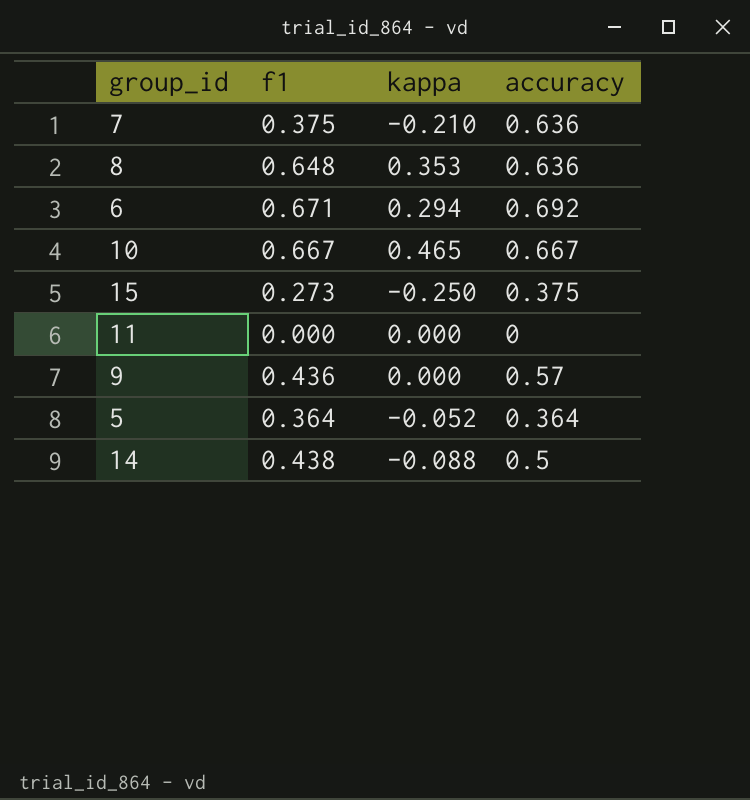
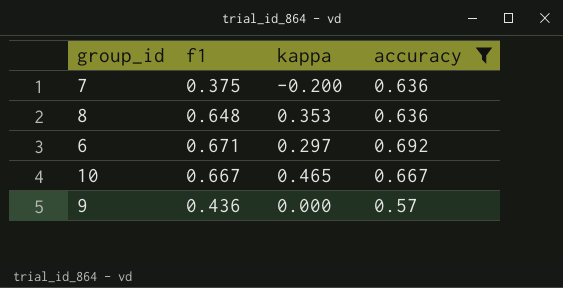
filter: none -> accuracy >= 0.57
7 | kappa: -0.210 -> -0.200
6 | kappa: 0.294 -> 0.297

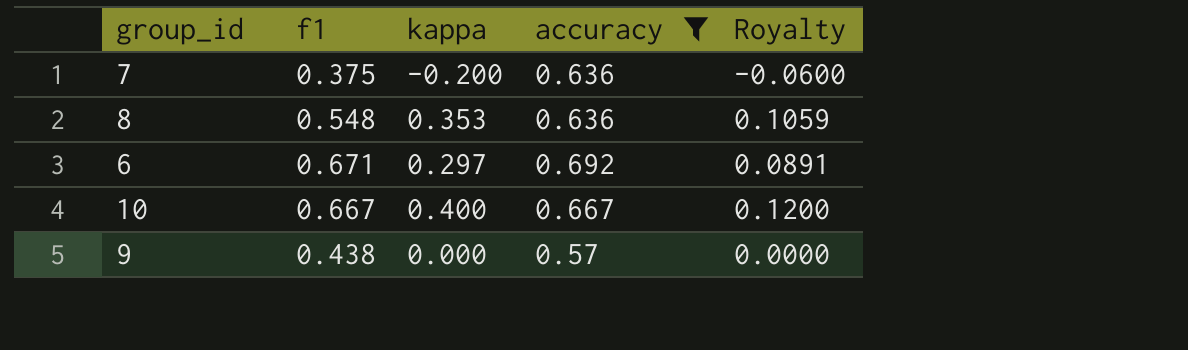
column Royalty | formula: none -> [kappa] * 0.3
8 | f1: 0.648 -> 0.548
10 | kappa: 0.465 -> 0.400
9 | f1: 0.436 -> 0.438

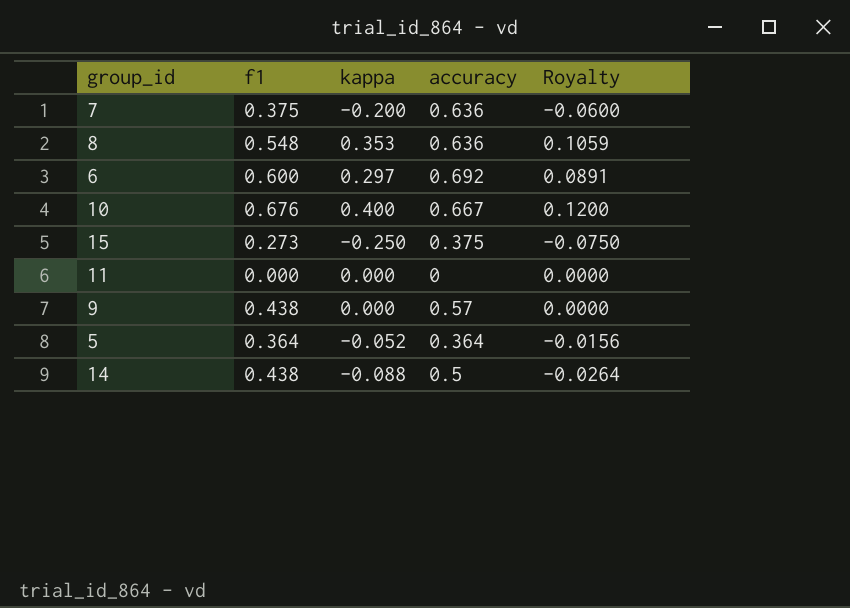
filter: accuracy >= 0.57 -> none
6 | f1: 0.671 -> 0.600
10 | f1: 0.667 -> 0.676

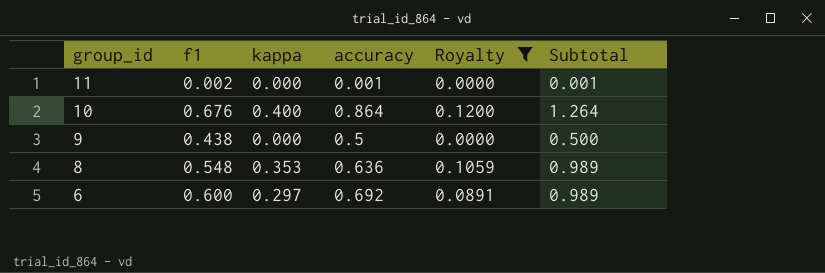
filter: none -> Royalty >= 0.0000
row order: none -> group_id descending
column Subtotal | formula: none -> [kappa] + [accuracy]
11 | f1: 0.000 -> 0.002
11 | accuracy: 0 -> 0.001
10 | accuracy: 0.667 -> 0.864
9 | accuracy: 0.57 -> 0.5

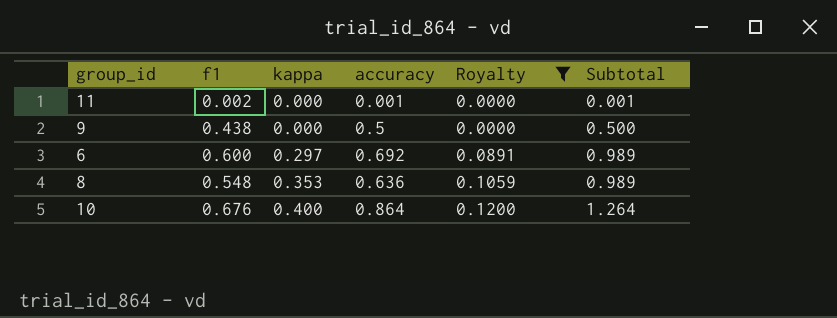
row order: group_id descending -> kappa ascending

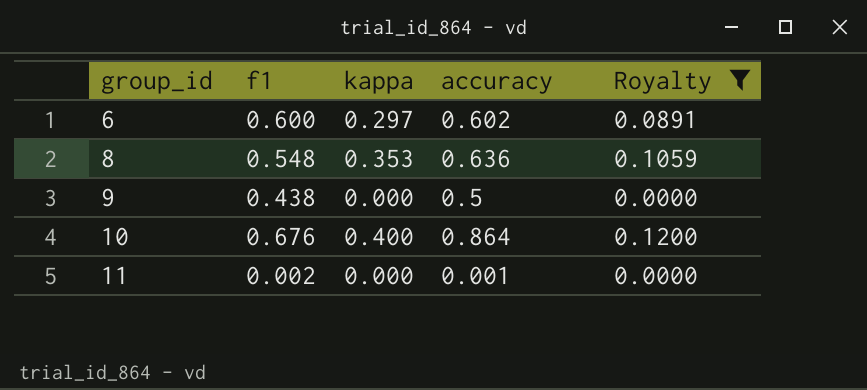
row order: kappa ascending -> group_id ascending
column Subtotal | formula: [kappa] + [accuracy] -> none
6 | accuracy: 0.692 -> 0.602

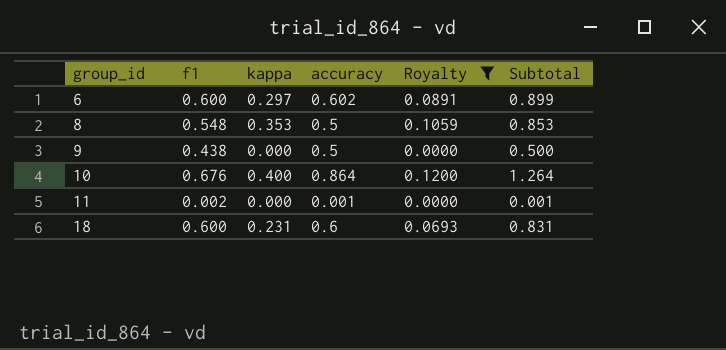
column Subtotal | formula: none -> [kappa] + [accuracy]
8 | accuracy: 0.636 -> 0.5
row 18: none -> 0.600 | 0.231 | 0.6 | 0.0693 | 0.831

